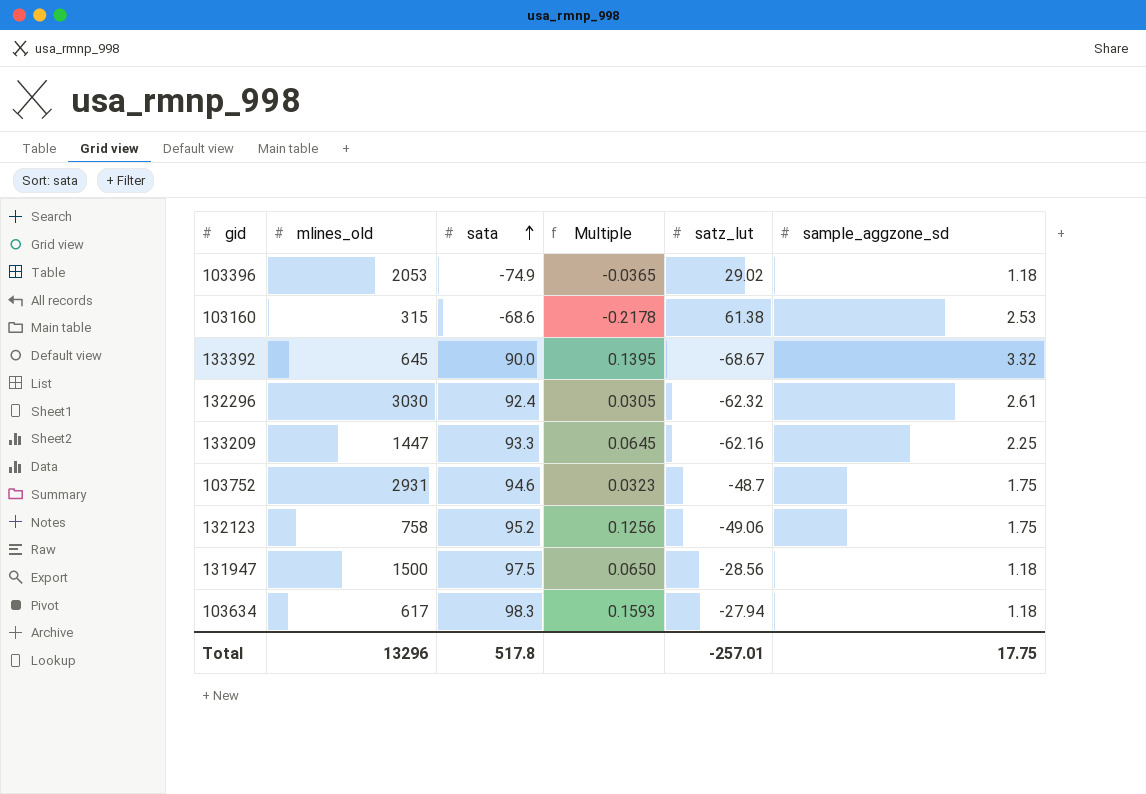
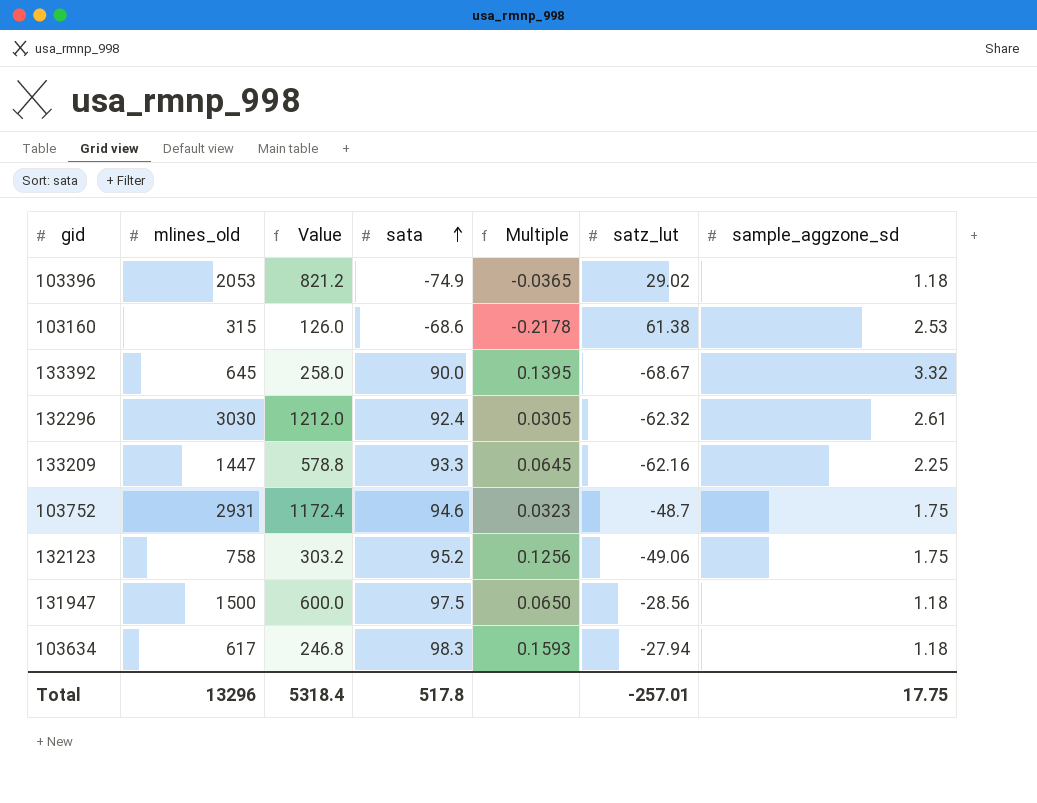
column Value | formula: none -> [mlines_old] * 0.4

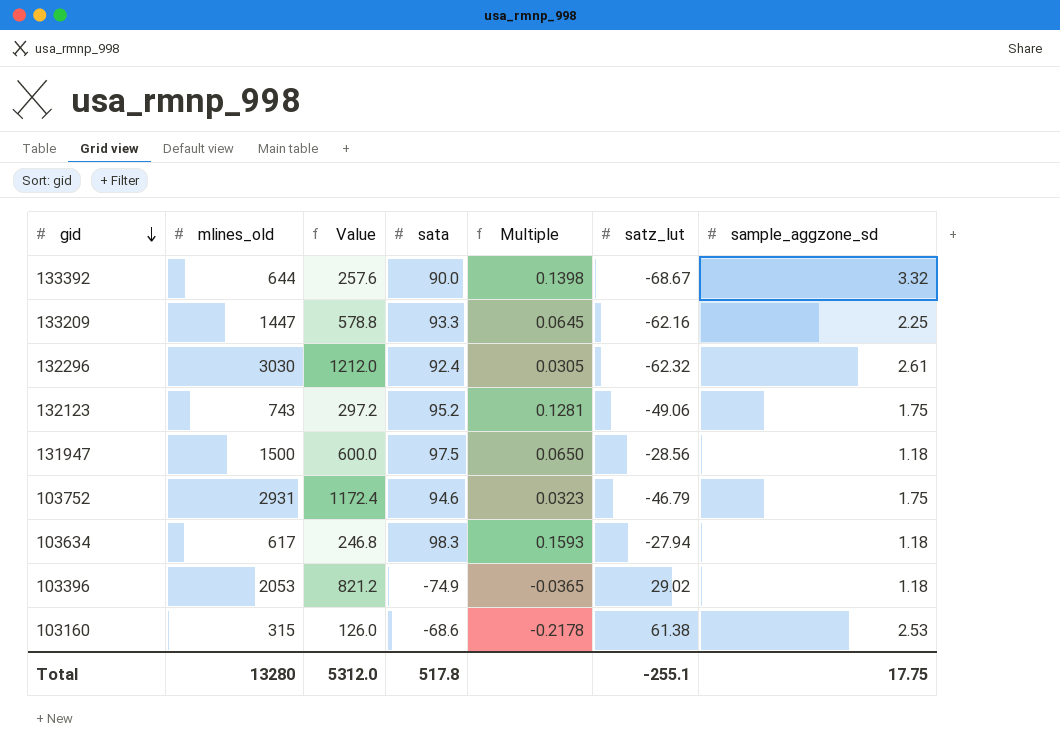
row order: sata ascending -> gid descending
133392 | mlines_old: 645 -> 644
133392 | Value: 258.0 -> 257.6
133392 | Multiple: 0.1395 -> 0.1398
132123 | mlines_old: 758 -> 743
132123 | Value: 303.2 -> 297.2
132123 | Multiple: 0.1256 -> 0.1281
103752 | satz_lut: -48.7 -> -46.79
Total | mlines_old: 13296 -> 13280
Total | Value: 5318.4 -> 5312.0
Total | satz_lut: -257.01 -> -255.1

